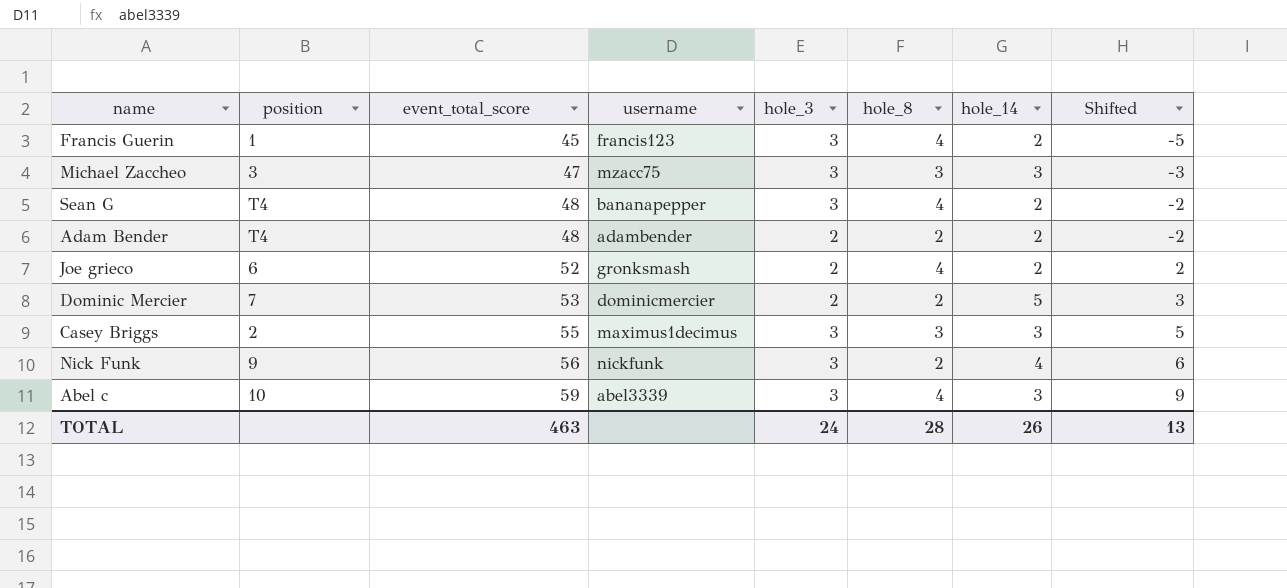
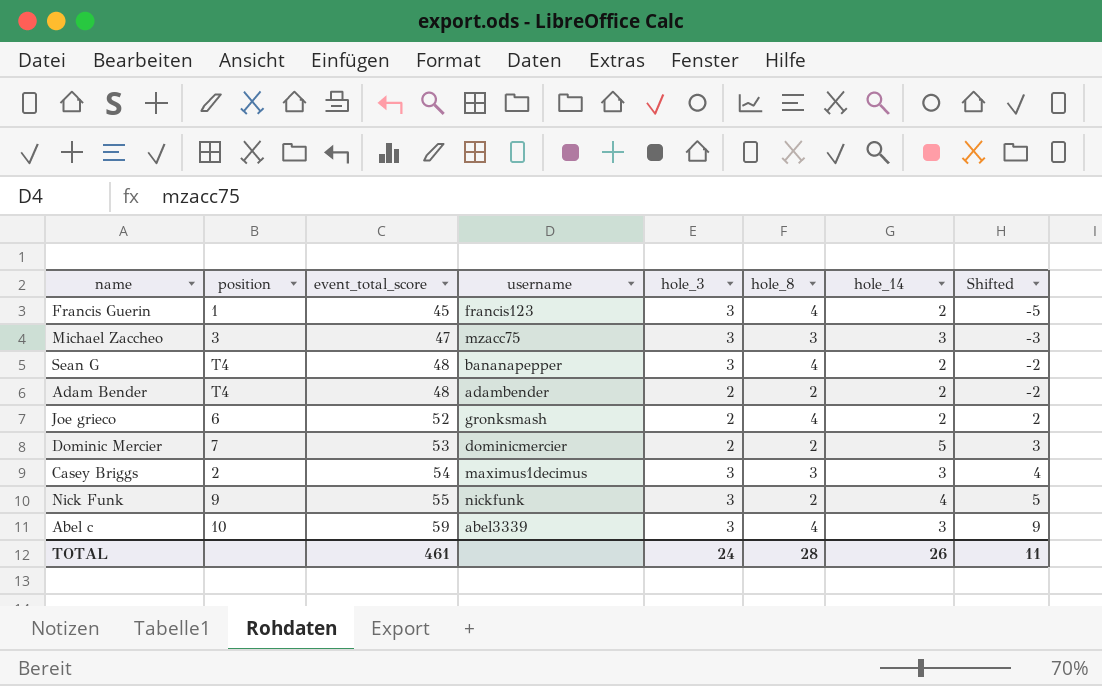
Casey Briggs | event_total_score: 55 -> 54
Casey Briggs | Shifted: 5 -> 4
Nick Funk | event_total_score: 56 -> 55
Nick Funk | Shifted: 6 -> 5
TOTAL | event_total_score: 463 -> 461
TOTAL | Shifted: 13 -> 11

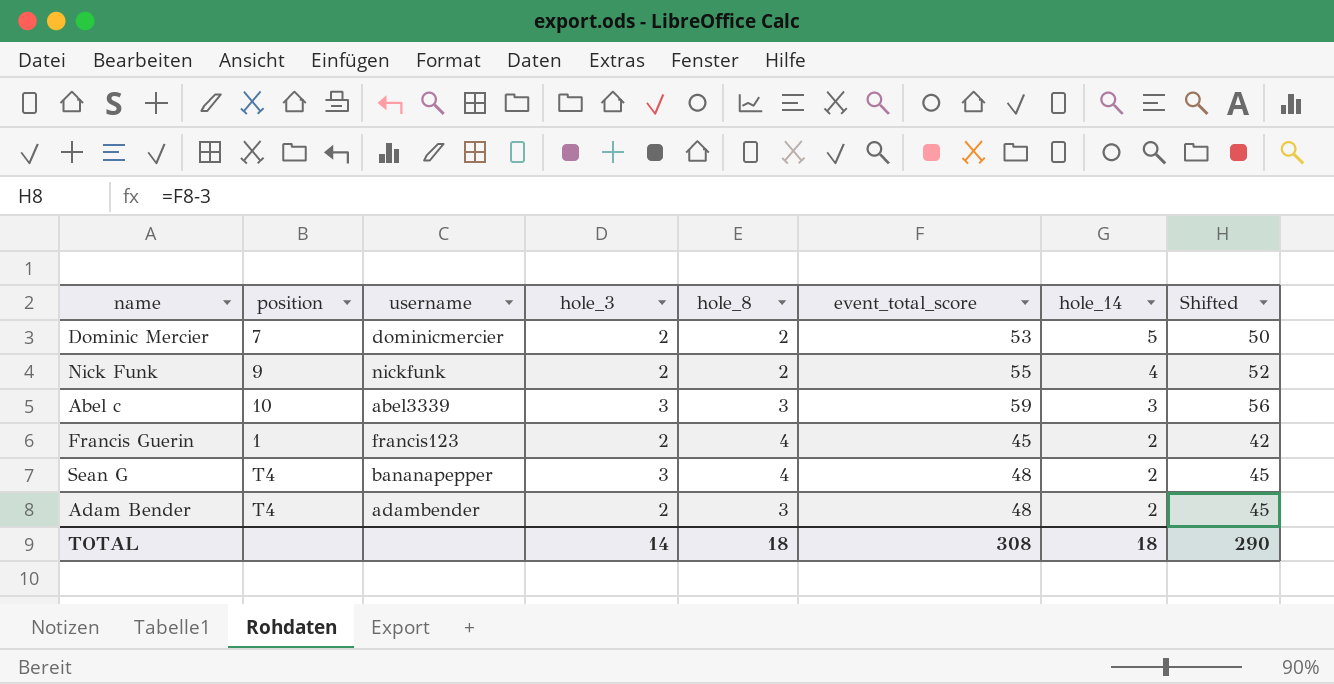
row order: event_total_score ascending -> hole_14 descending
column event_total_score | position: 3 -> 6
column Shifted | formula: [event_total_score] - 50 -> [event_total_score] - 3
row Michael Zaccheo: 3 | 47 | mzacc75 | 3 | 3 | 3 | -3 -> none
row Joe grieco: 6 | 52 | gronksmash | 2 | 4 | 2 | 2 -> none
row Casey Briggs: 2 | 54 | maximus1decimus | 3 | 3 | 3 | 4 -> none
Nick Funk | hole_3: 3 -> 2
Abel c | hole_8: 4 -> 3
Francis Guerin | hole_3: 3 -> 2
Adam Bender | hole_8: 2 -> 3
TOTAL | hole_3: 24 -> 14
TOTAL | hole_8: 28 -> 18
TOTAL | event_total_score: 461 -> 308
TOTAL | hole_14: 26 -> 18
TOTAL | Shifted: 11 -> 290

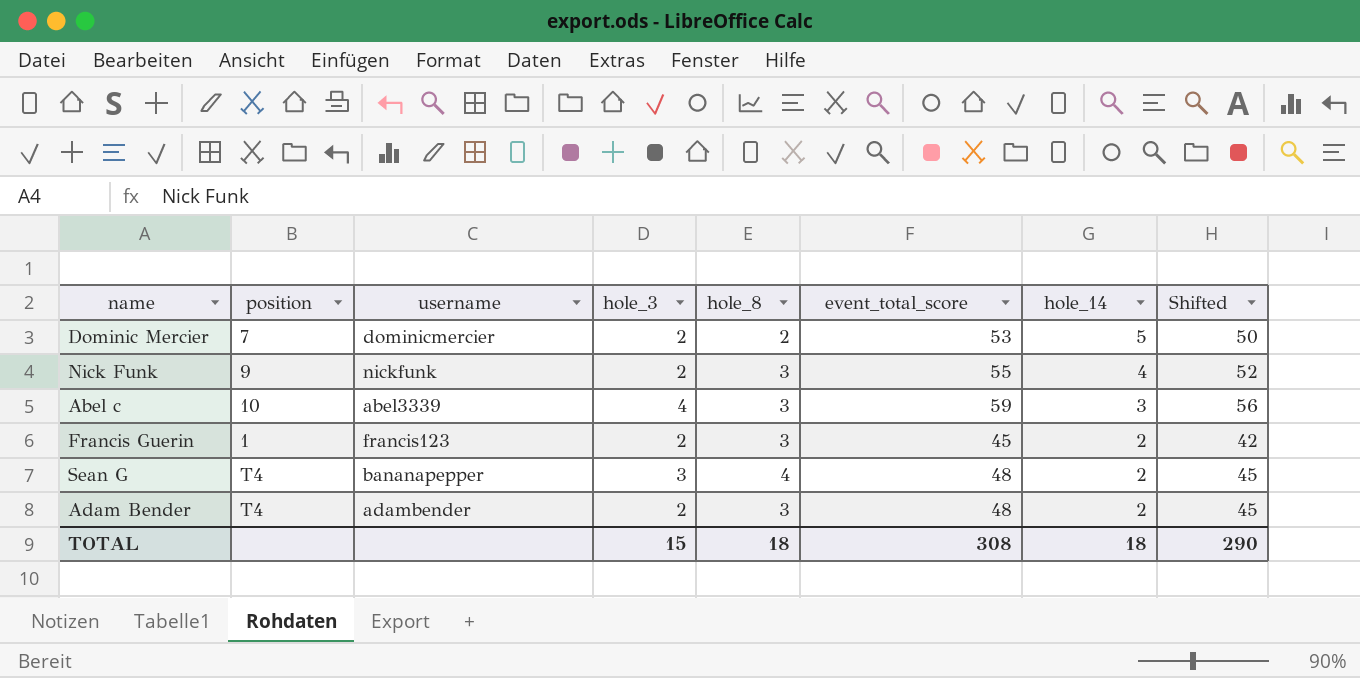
Nick Funk | hole_8: 2 -> 3
Abel c | hole_3: 3 -> 4
Francis Guerin | hole_8: 4 -> 3
TOTAL | hole_3: 14 -> 15

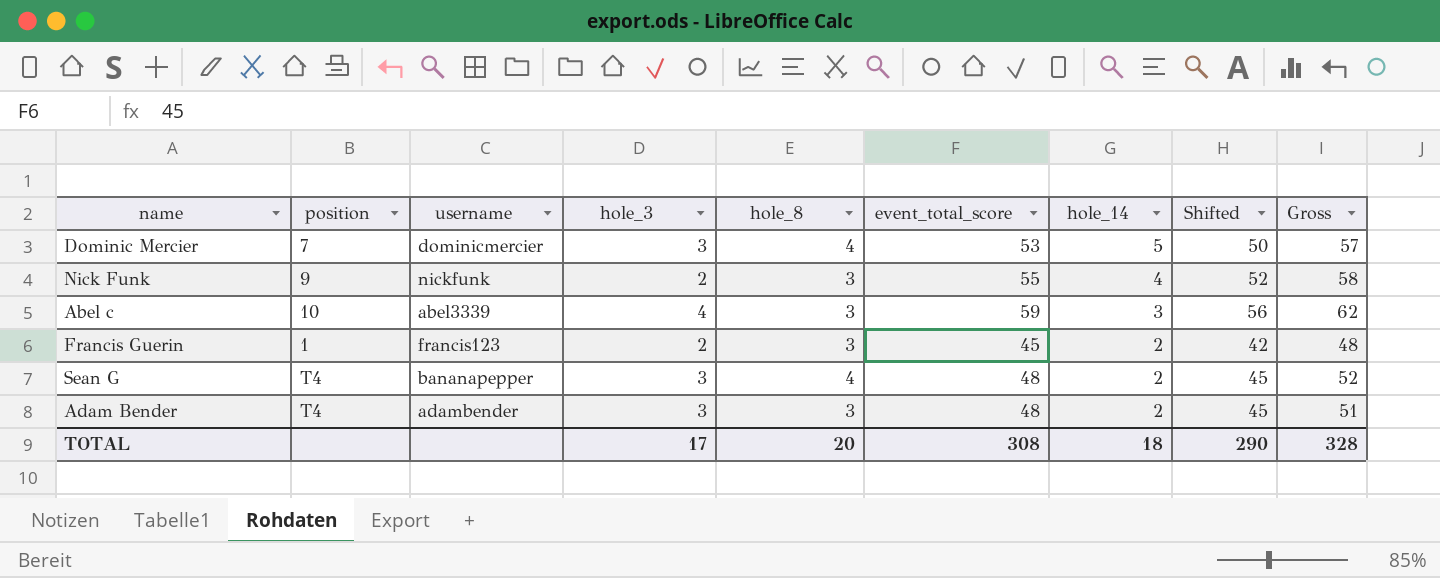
column Gross | formula: none -> [hole_8] + [event_total_score]
Dominic Mercier | hole_3: 2 -> 3
Dominic Mercier | hole_8: 2 -> 4
Adam Bender | hole_3: 2 -> 3
TOTAL | hole_3: 15 -> 17
TOTAL | hole_8: 18 -> 20

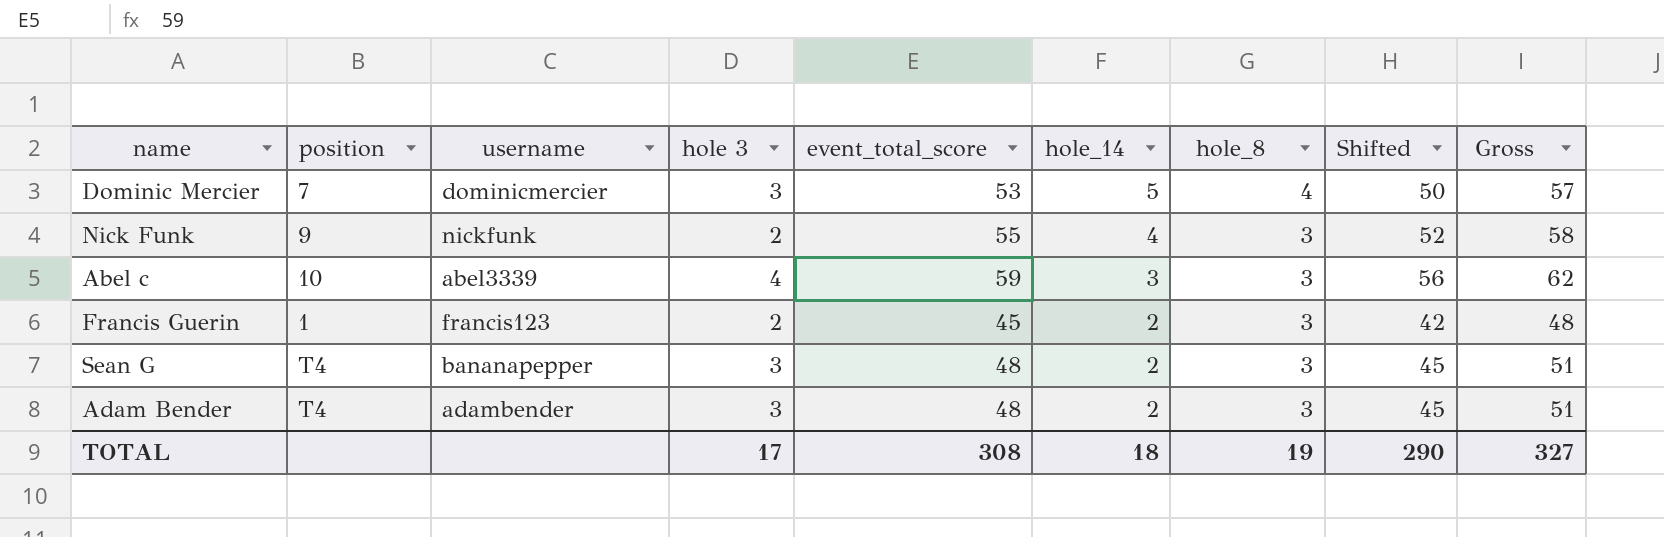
column name: hole_3 -> hole 3
column hole_8 | position: 5 -> 7
Sean G | hole_8: 4 -> 3
Sean G | Gross: 52 -> 51
TOTAL | hole_8: 20 -> 19
TOTAL | Gross: 328 -> 327

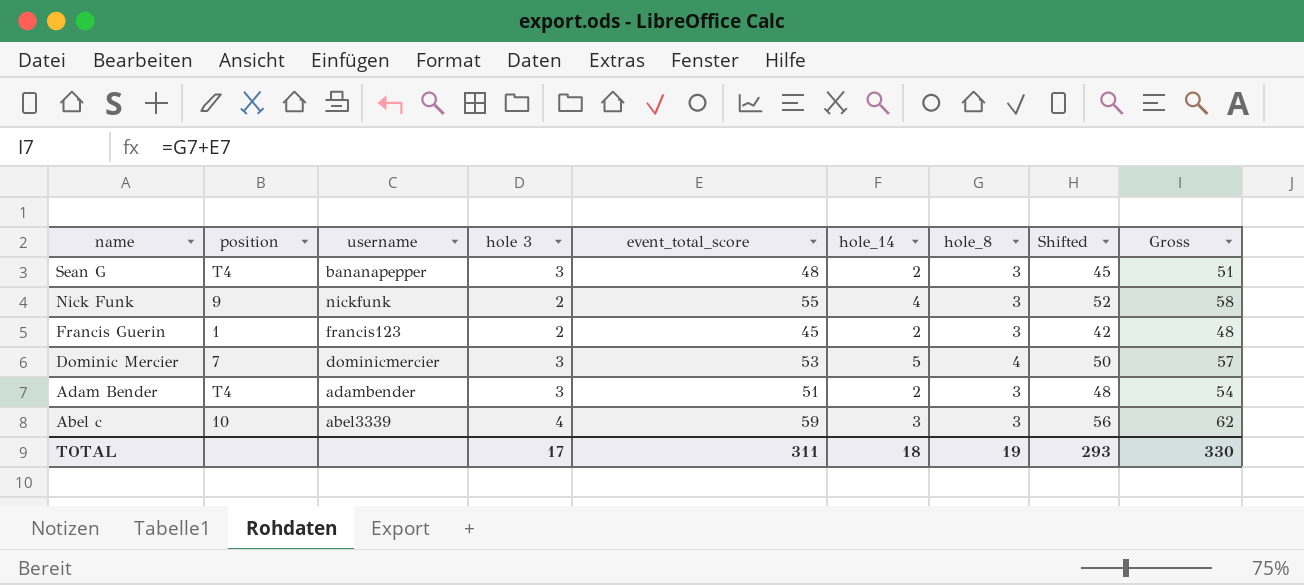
row order: hole_14 descending -> name descending
Adam Bender | event_total_score: 48 -> 51
Adam Bender | Shifted: 45 -> 48
Adam Bender | Gross: 51 -> 54
TOTAL | event_total_score: 308 -> 311
TOTAL | Shifted: 290 -> 293
TOTAL | Gross: 327 -> 330

